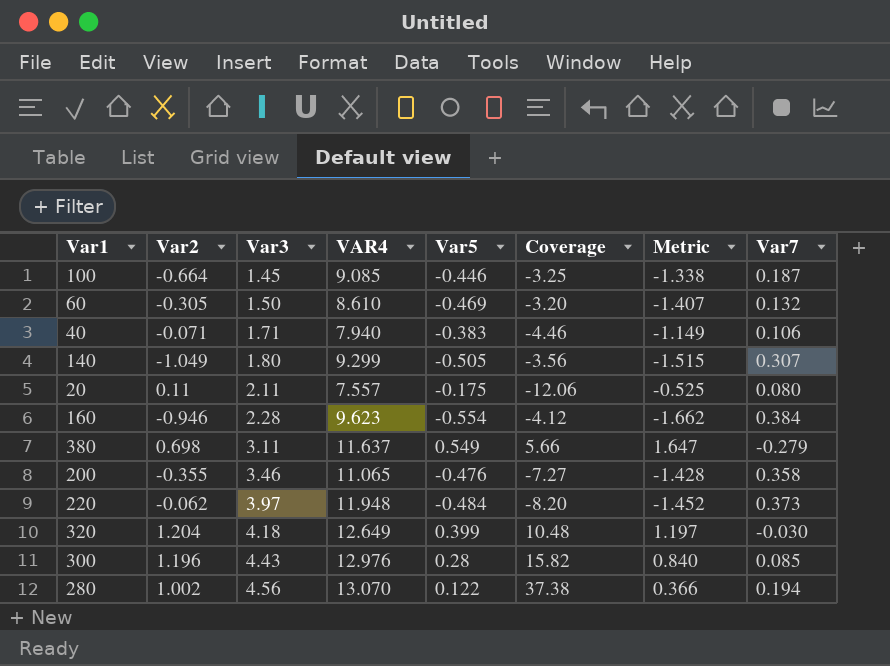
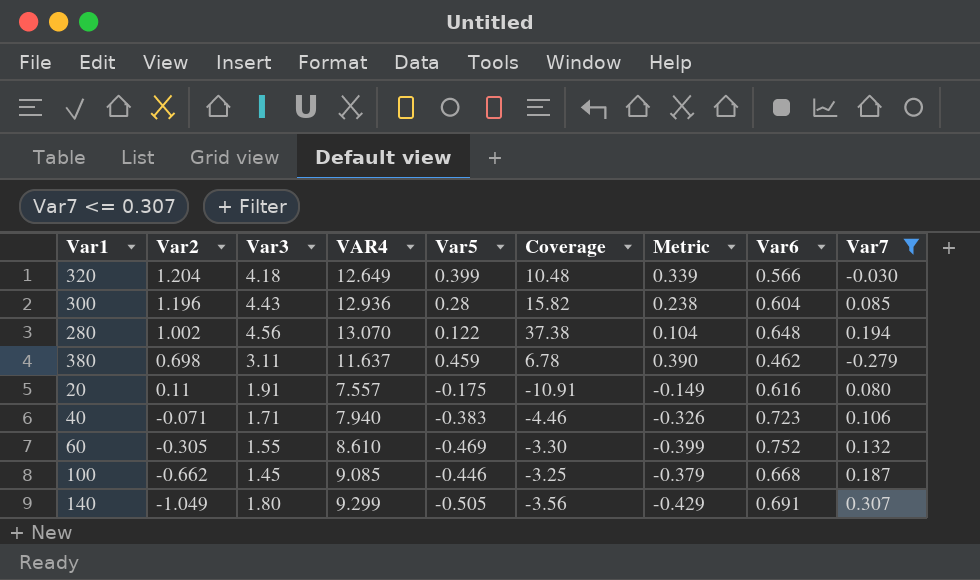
filter: none -> Var7 <= 0.307
row order: Var3 ascending -> Var2 descending
column Metric | formula: [Var5] * 3 -> [Var5] * 0.85
column Var6 | position: none -> 8
300 | VAR4: 12.976 -> 12.936
380 | Var5: 0.549 -> 0.459
380 | Coverage: 5.66 -> 6.78
20 | Var3: 2.11 -> 1.91
20 | Coverage: -12.06 -> -10.91
60 | Var3: 1.50 -> 1.55
60 | Coverage: -3.20 -> -3.30
100 | Var2: -0.664 -> -0.662

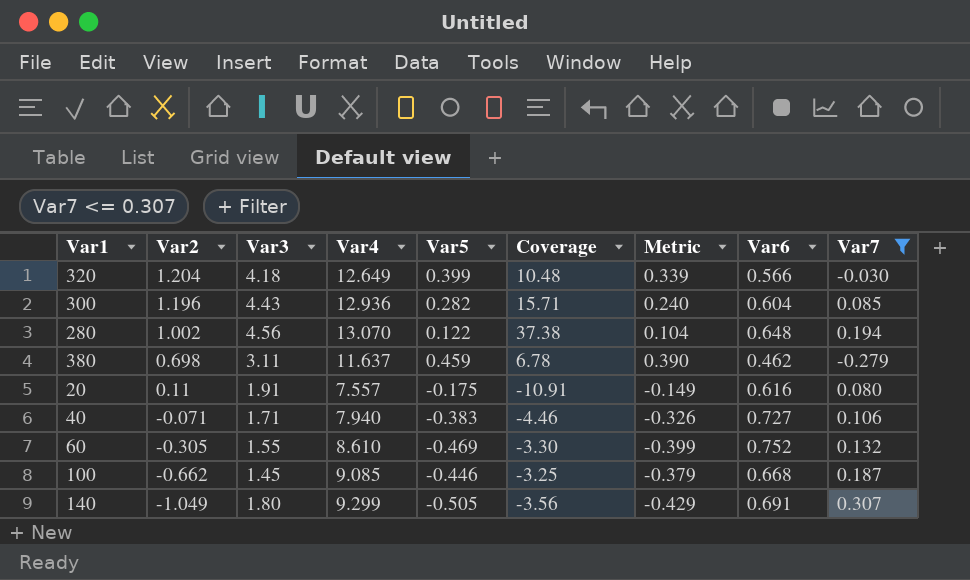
column name: VAR4 -> Var4
300 | Var5: 0.28 -> 0.282
300 | Coverage: 15.82 -> 15.71
300 | Metric: 0.238 -> 0.240
40 | Var6: 0.723 -> 0.727

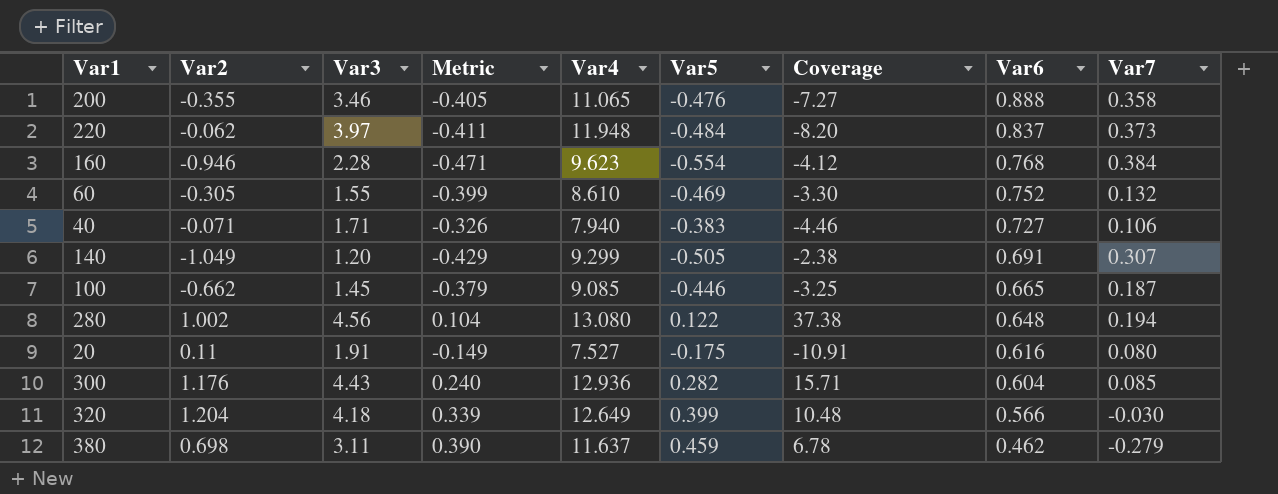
filter: Var7 <= 0.307 -> none
row order: Var2 descending -> Var6 descending
column Metric | position: 7 -> 4
140 | Var3: 1.80 -> 1.20
140 | Coverage: -3.56 -> -2.38
100 | Var6: 0.668 -> 0.665
280 | Var4: 13.070 -> 13.080
20 | Var4: 7.557 -> 7.527
300 | Var2: 1.196 -> 1.176

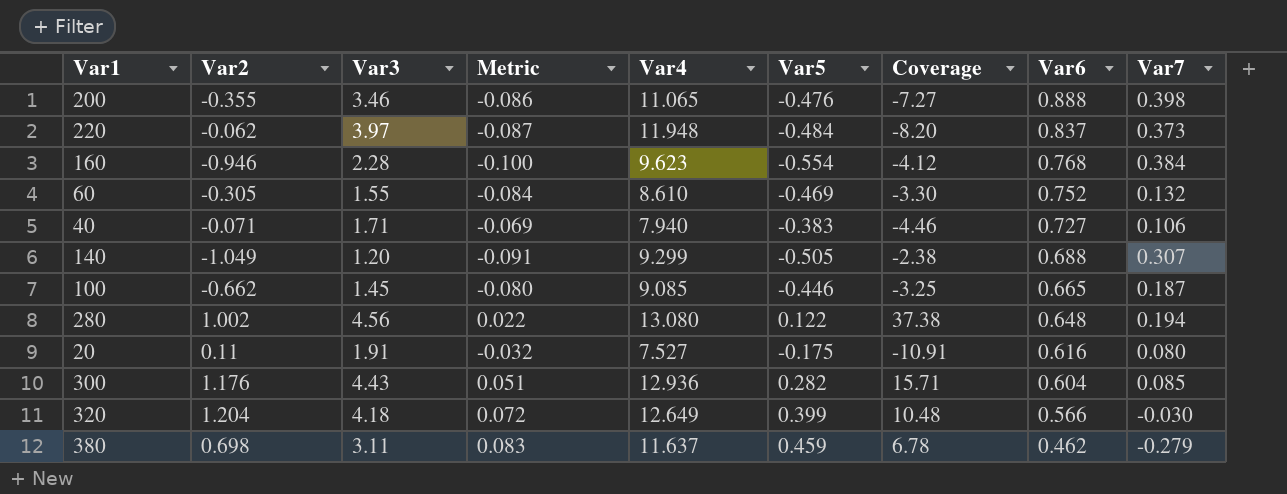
column Metric | formula: [Var5] * 0.85 -> [Var5] * 0.18
200 | Var7: 0.358 -> 0.398
140 | Var6: 0.691 -> 0.688

